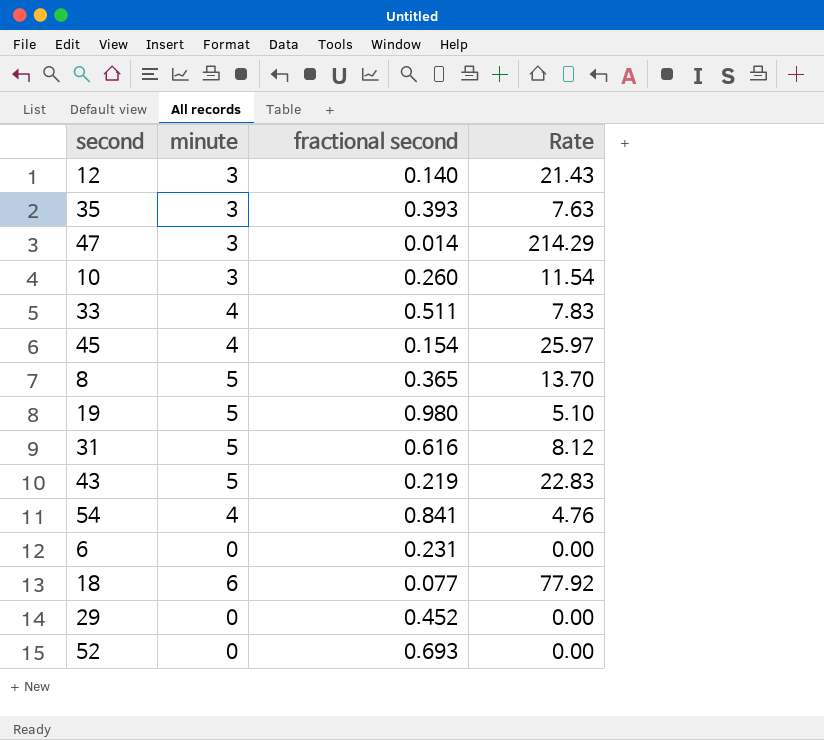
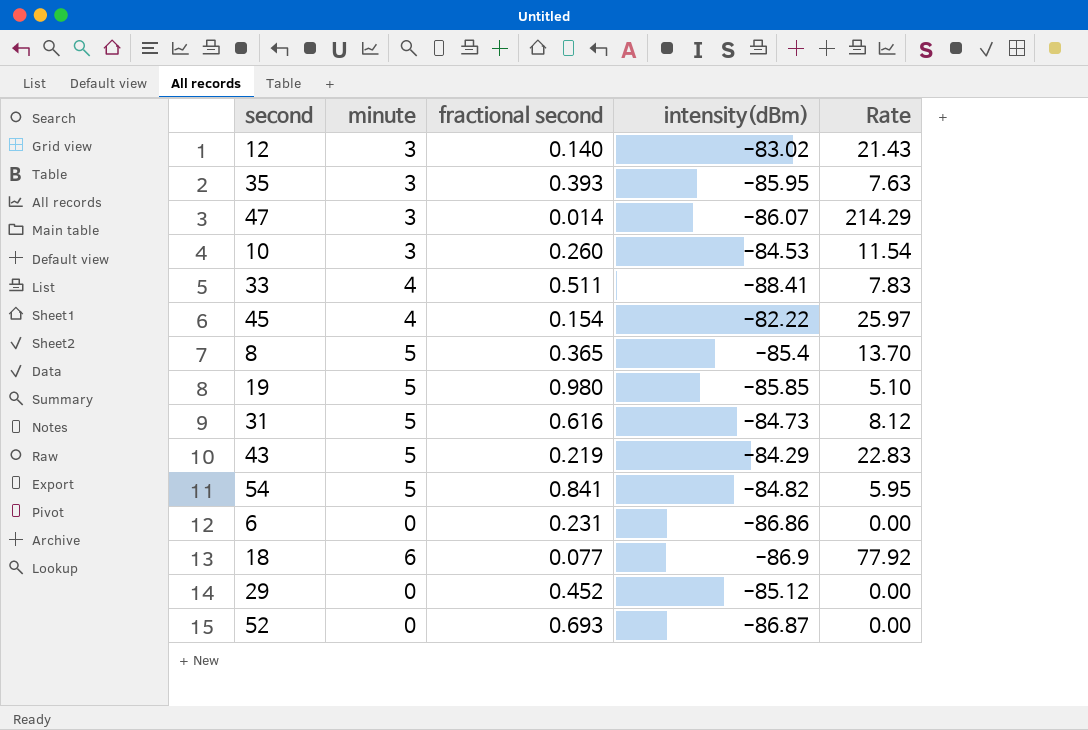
column intensity(dBm) | position: none -> 4
54 | minute: 4 -> 5
54 | Rate: 4.76 -> 5.95

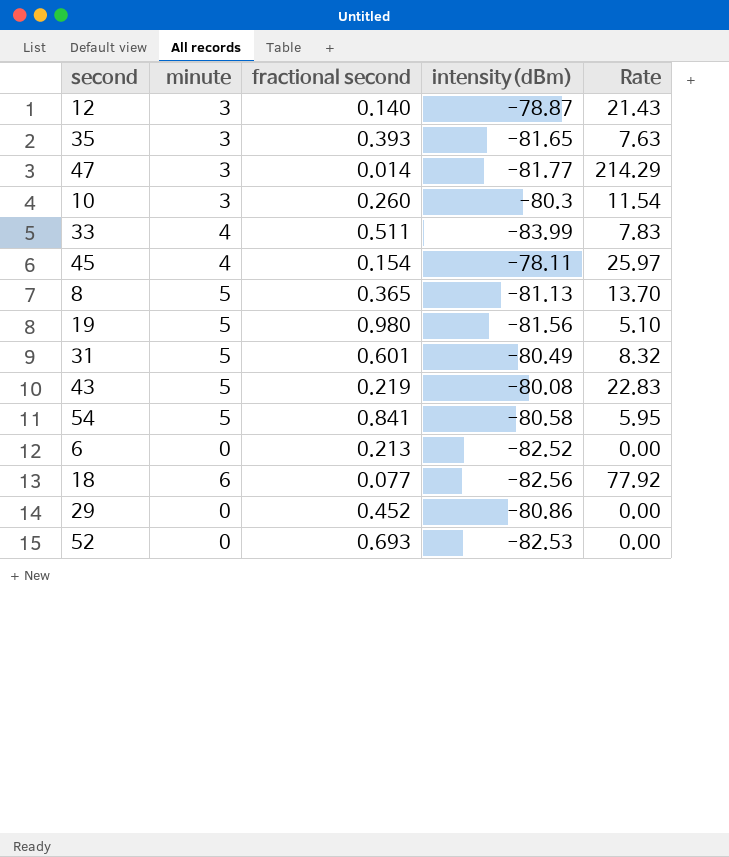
12 | intensity(dBm): -83.02 -> -78.87
35 | intensity(dBm): -85.95 -> -81.65
47 | intensity(dBm): -86.07 -> -81.77
10 | intensity(dBm): -84.53 -> -80.3
33 | intensity(dBm): -88.41 -> -83.99
45 | intensity(dBm): -82.22 -> -78.11
8 | intensity(dBm): -85.4 -> -81.13
19 | intensity(dBm): -85.85 -> -81.56
31 | fractional second: 0.616 -> 0.601
31 | intensity(dBm): -84.73 -> -80.49
31 | Rate: 8.12 -> 8.32
43 | intensity(dBm): -84.29 -> -80.08
54 | intensity(dBm): -84.82 -> -80.58
6 | fractional second: 0.231 -> 0.213
6 | intensity(dBm): -86.86 -> -82.52
18 | intensity(dBm): -86.9 -> -82.56
29 | intensity(dBm): -85.12 -> -80.86
52 | intensity(dBm): -86.87 -> -82.53

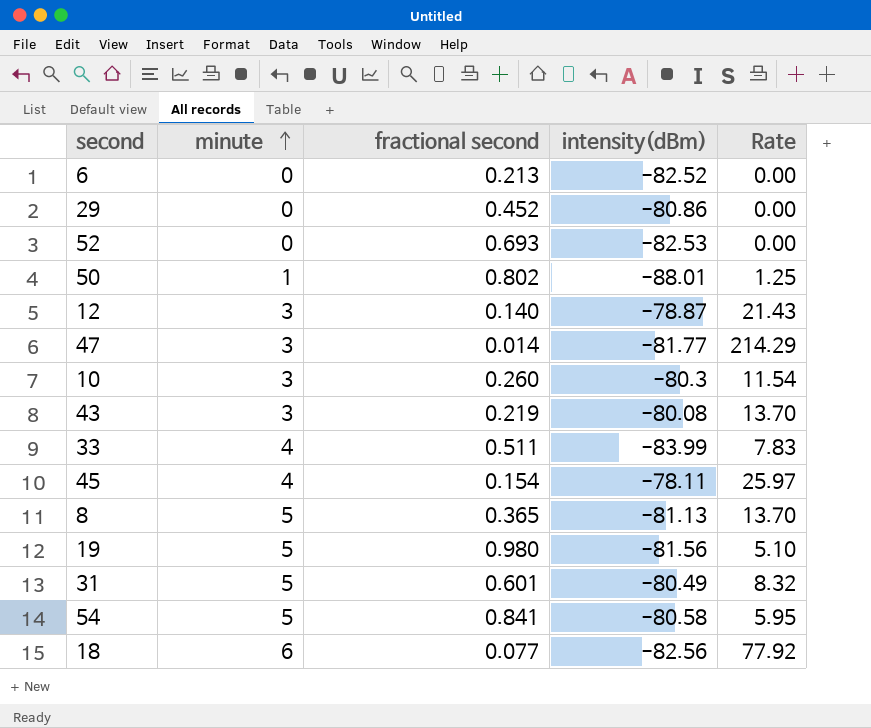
row order: none -> minute ascending
row 35: 3 | 0.393 | -81.65 | 7.63 -> none
row 50: none -> 1 | 0.802 | -88.01 | 1.25
43 | minute: 5 -> 3
43 | Rate: 22.83 -> 13.70

